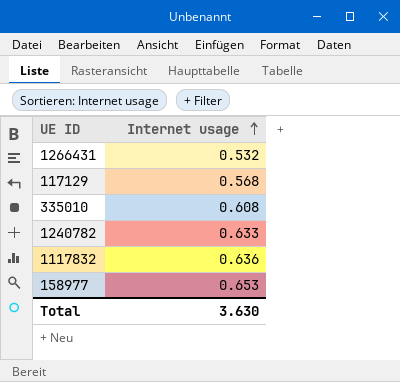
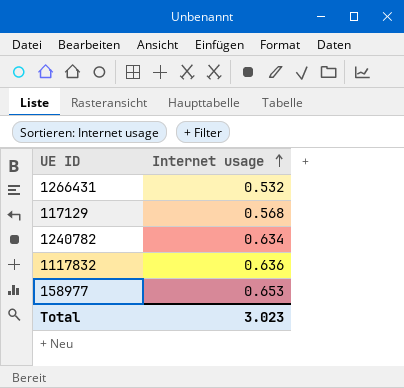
row 335010: 0.608 -> none
1240782 | Internet usage: 0.633 -> 0.634
Total | Internet usage: 3.630 -> 3.023

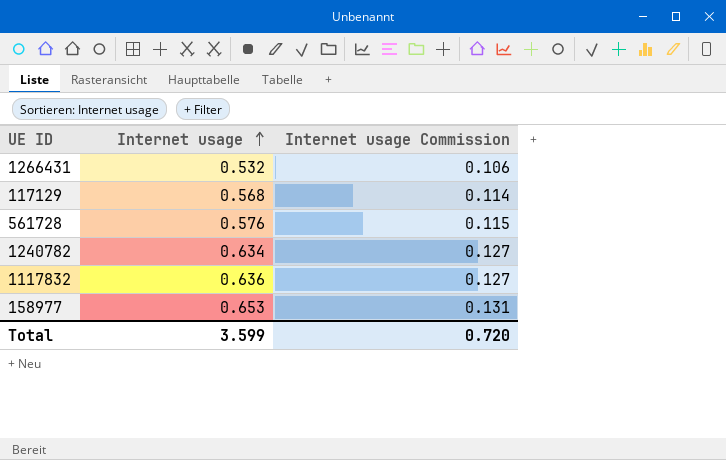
column Internet usage Commission | formula: none -> [Internet usage] * 0.2
row 561728: none -> 0.576 | 0.115
Total | Internet usage: 3.023 -> 3.599

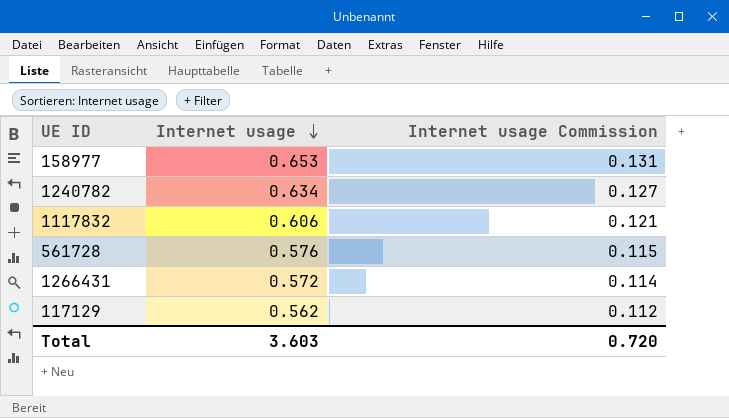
row order: Internet usage ascending -> Internet usage descending
1117832 | Internet usage: 0.636 -> 0.606
1117832 | Internet usage Commission: 0.127 -> 0.121
1266431 | Internet usage: 0.532 -> 0.572
1266431 | Internet usage Commission: 0.106 -> 0.114
117129 | Internet usage: 0.568 -> 0.562
117129 | Internet usage Commission: 0.114 -> 0.112
Total | Internet usage: 3.599 -> 3.603

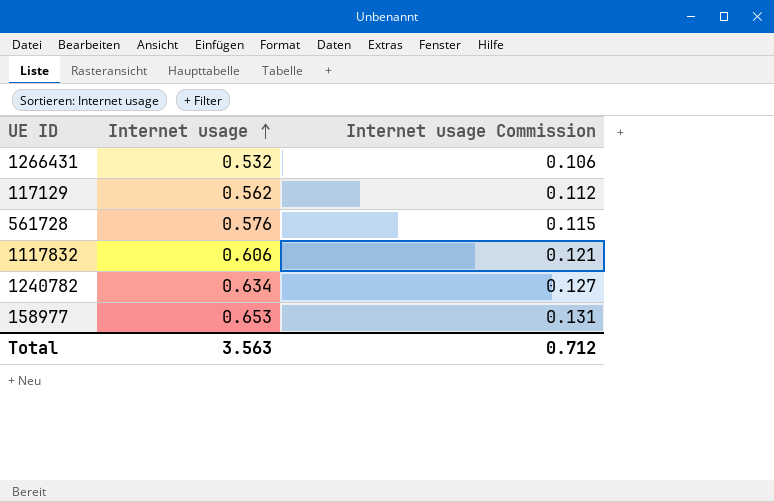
row order: Internet usage descending -> Internet usage ascending
1266431 | Internet usage: 0.572 -> 0.532
1266431 | Internet usage Commission: 0.114 -> 0.106
Total | Internet usage: 3.603 -> 3.563
Total | Internet usage Commission: 0.720 -> 0.712

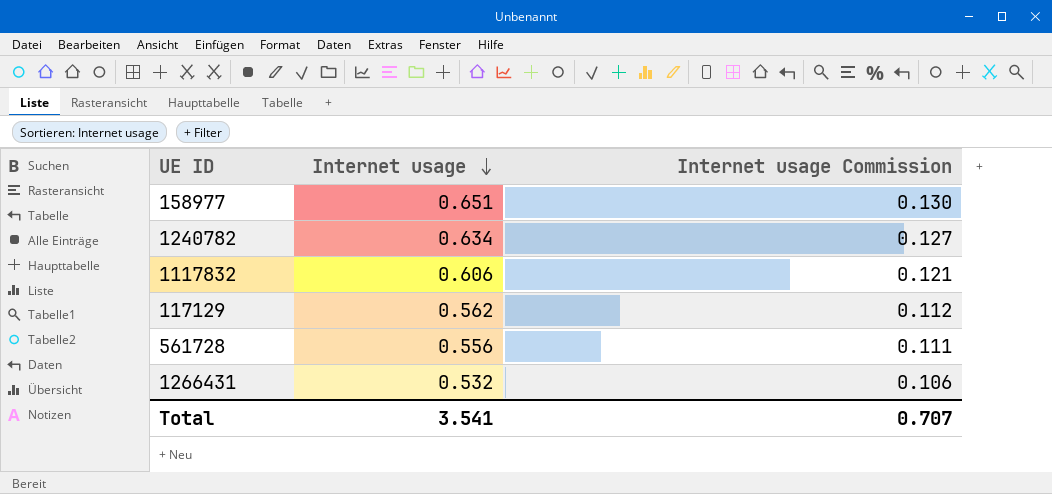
row order: Internet usage ascending -> Internet usage descending
158977 | Internet usage: 0.653 -> 0.651
158977 | Internet usage Commission: 0.131 -> 0.130
561728 | Internet usage: 0.576 -> 0.556
561728 | Internet usage Commission: 0.115 -> 0.111
Total | Internet usage: 3.563 -> 3.541
Total | Internet usage Commission: 0.712 -> 0.707

